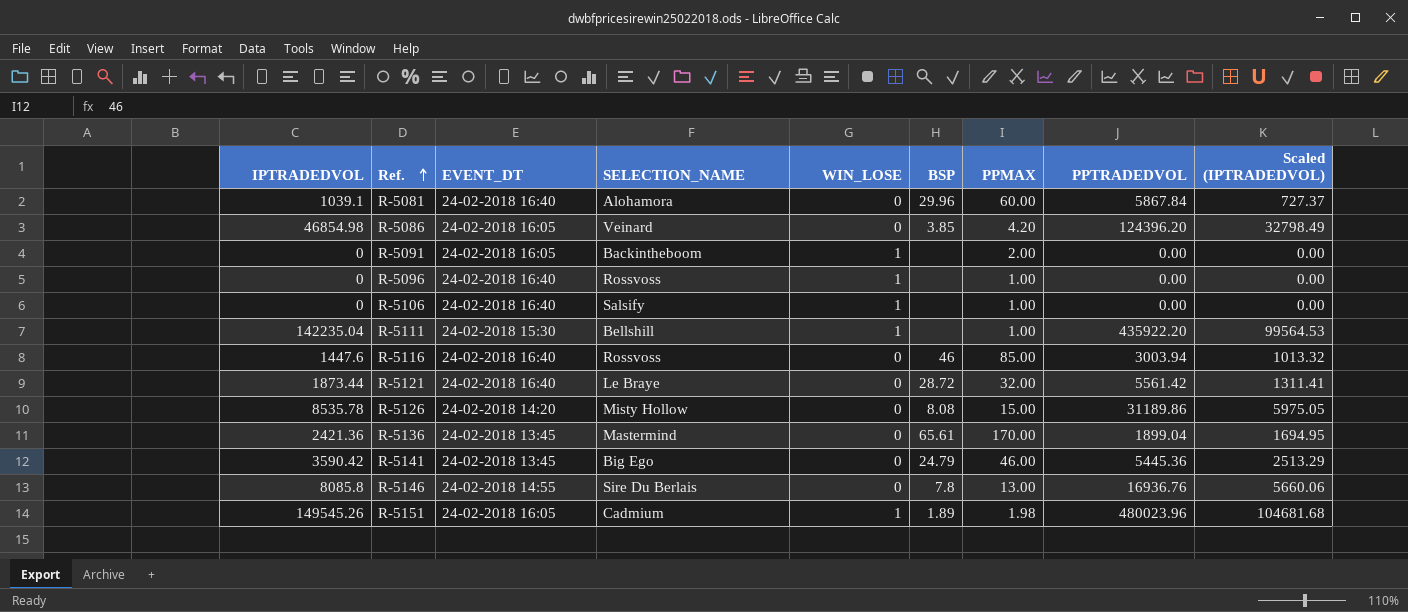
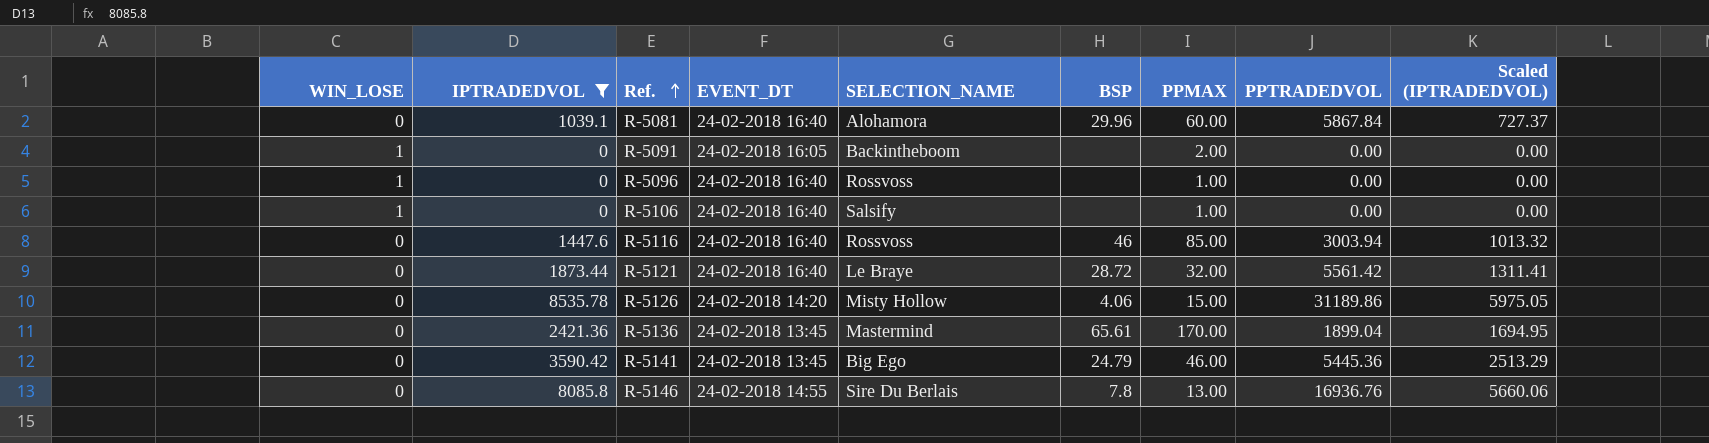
filter: none -> IPTRADEDVOL <= 8535.78
column WIN_LOSE | position: 5 -> 1
R-5126 | BSP: 8.08 -> 4.06

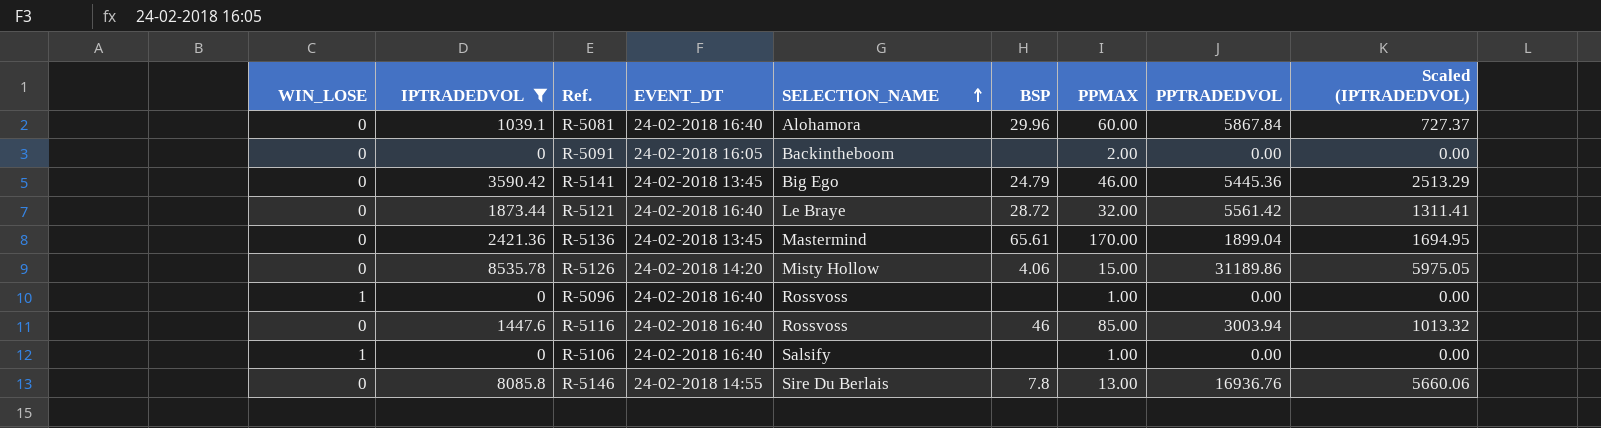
row order: Ref. ascending -> SELECTION_NAME ascending
R-5091 | WIN_LOSE: 1 -> 0

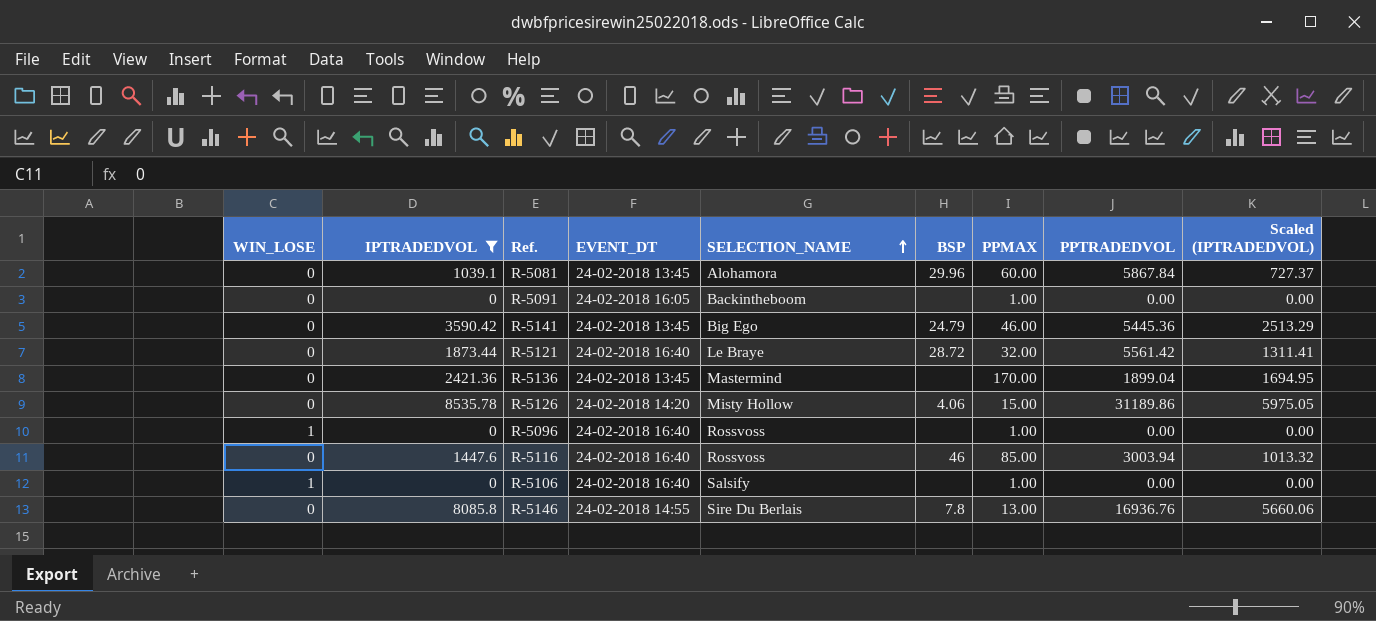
R-5081 | EVENT_DT: 24-02-2018 16:40 -> 24-02-2018 13:45
R-5091 | PPMAX: 2.00 -> 1.00
R-5136 | BSP: 65.61 -> none

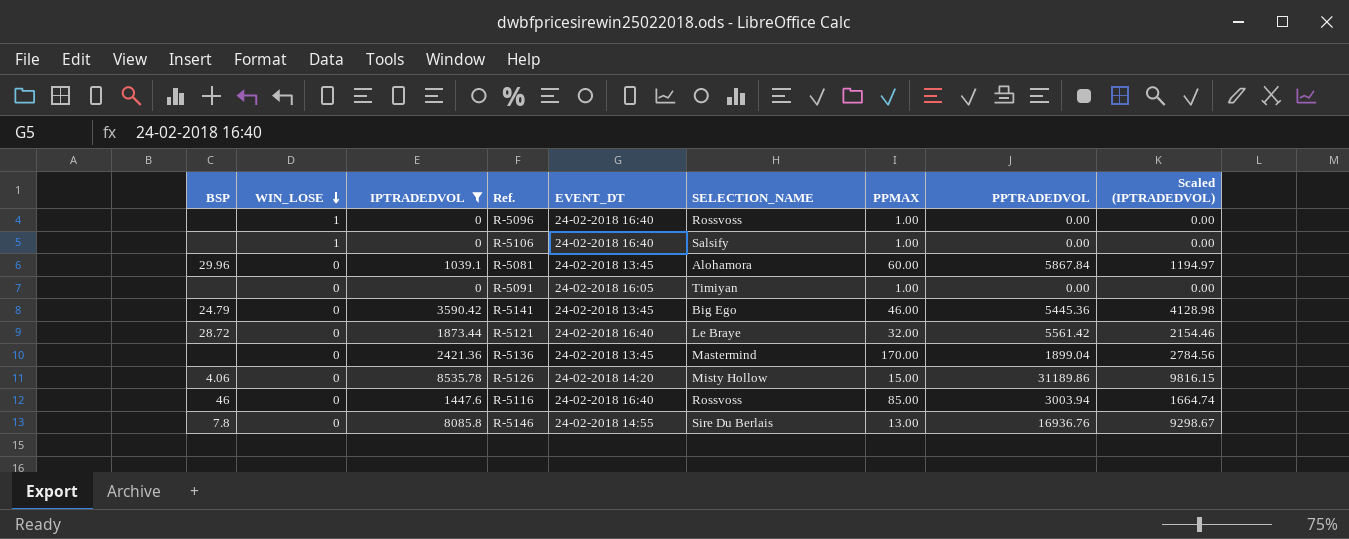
row order: SELECTION_NAME ascending -> WIN_LOSE descending
column BSP | position: 6 -> 1
column Scaled (IPTRADEDVOL) | formula: [IPTRADEDVOL] * 0.7 -> [IPTRADEDVOL] * 1.15
R-5091 | SELECTION_NAME: Backintheboom -> Timiyan

